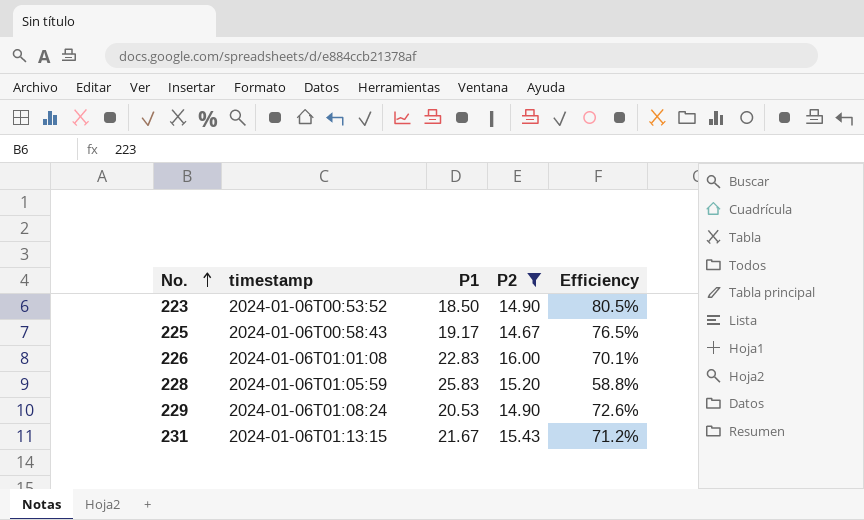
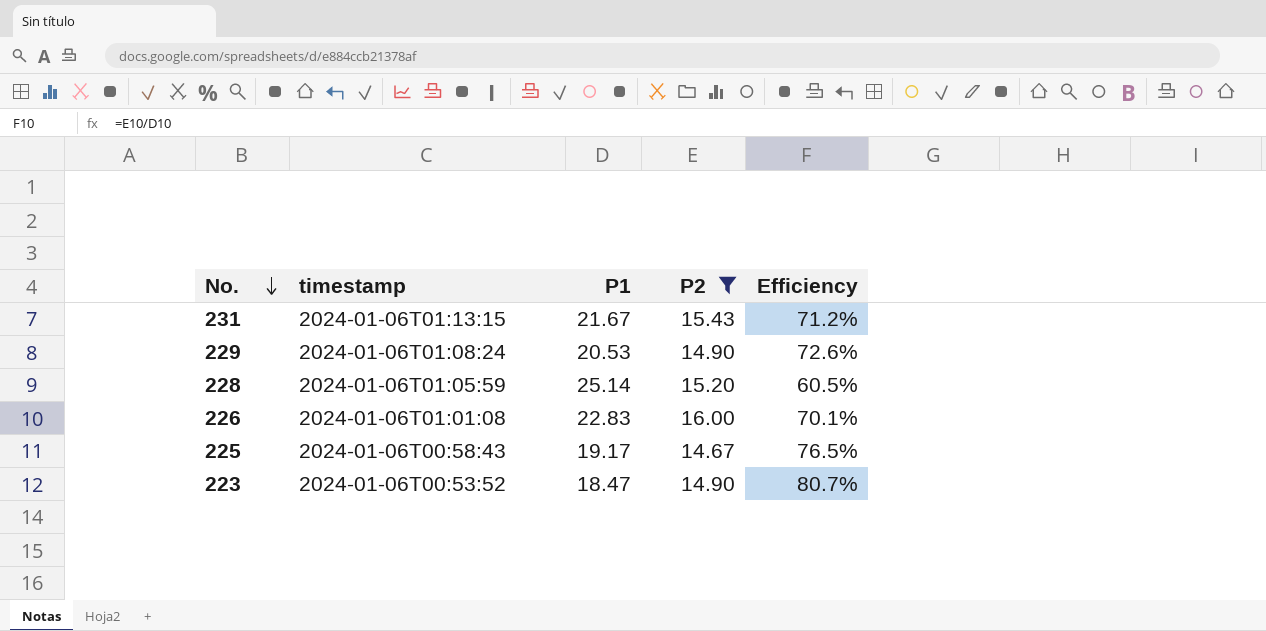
row order: No. ascending -> No. descending
228 | P1: 25.83 -> 25.14
228 | Efficiency: 58.8% -> 60.5%
223 | P1: 18.50 -> 18.47
223 | Efficiency: 80.5% -> 80.7%

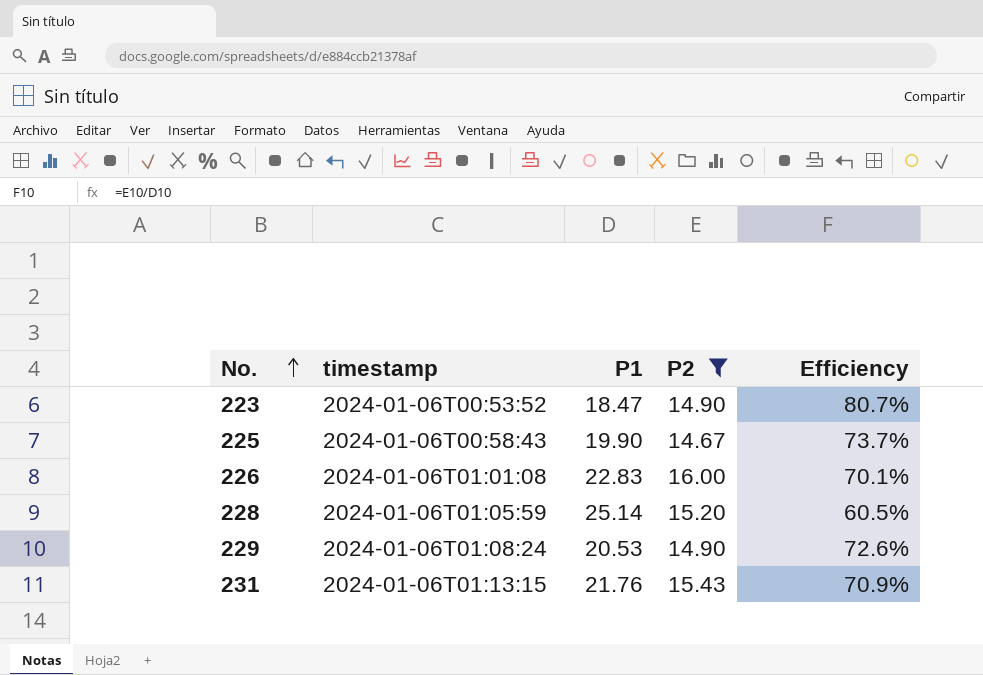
row order: No. descending -> No. ascending
225 | P1: 19.17 -> 19.90
225 | Efficiency: 76.5% -> 73.7%
231 | P1: 21.67 -> 21.76
231 | Efficiency: 71.2% -> 70.9%

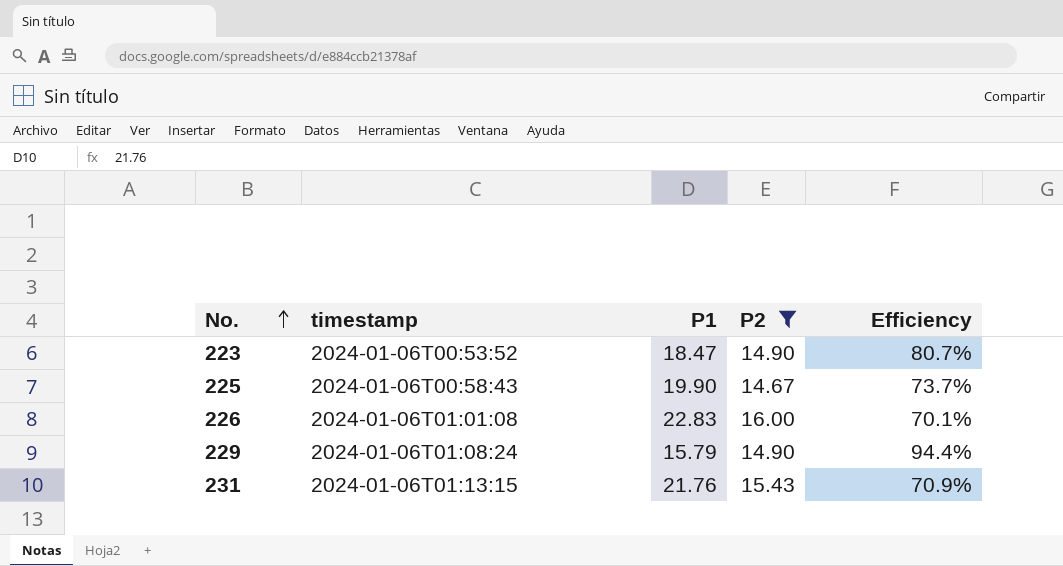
row 228: 2024-01-06T01:05:59 | 25.14 | 15.20 | 60.5% -> none
229 | P1: 20.53 -> 15.79
229 | Efficiency: 72.6% -> 94.4%

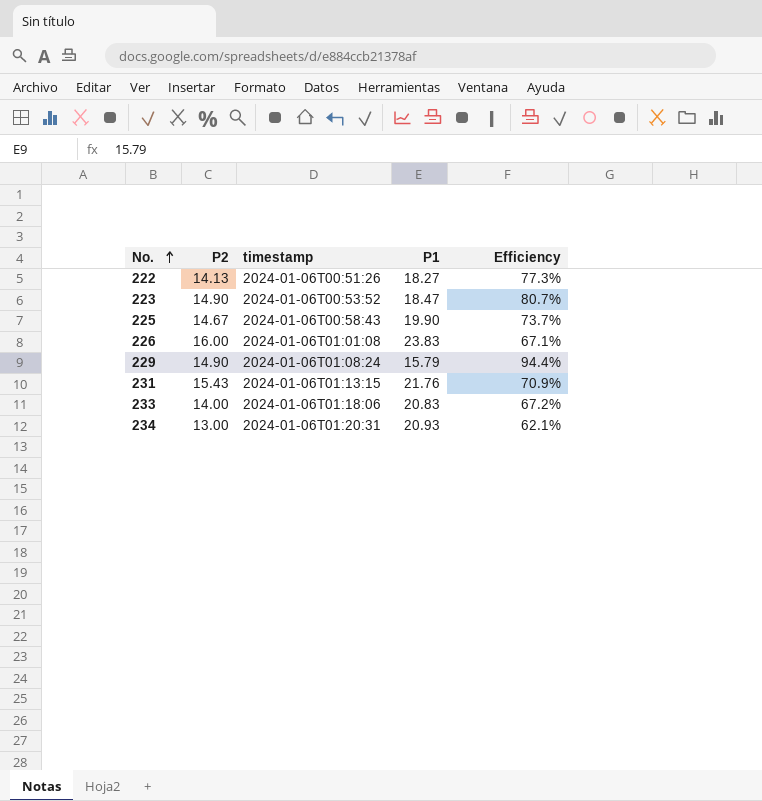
filter: P2 >= 14.67 -> none
column P2 | position: 4 -> 2
226 | P1: 22.83 -> 23.83
226 | Efficiency: 70.1% -> 67.1%

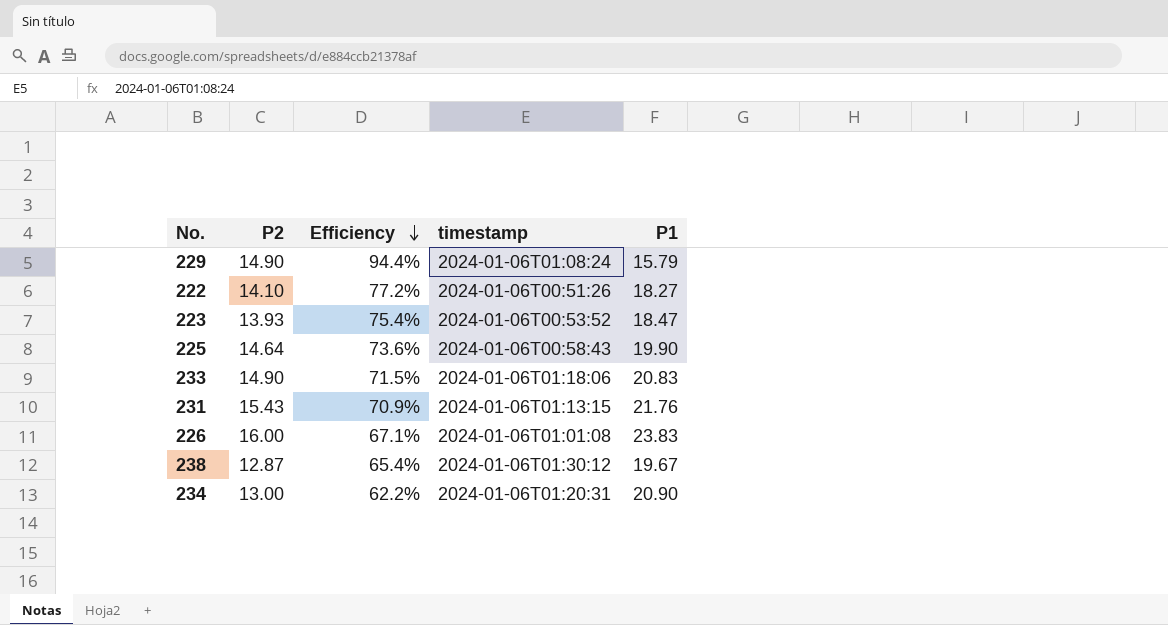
row order: No. ascending -> Efficiency descending
column Efficiency | position: 5 -> 3
222 | P2: 14.13 -> 14.10
222 | Efficiency: 77.3% -> 77.2%
223 | P2: 14.90 -> 13.93
223 | Efficiency: 80.7% -> 75.4%
225 | P2: 14.67 -> 14.64
225 | Efficiency: 73.7% -> 73.6%
233 | P2: 14.00 -> 14.90
233 | Efficiency: 67.2% -> 71.5%
row 238: none -> 12.87 | 65.4% | 2024-01-06T01:30:12 | 19.67
234 | Efficiency: 62.1% -> 62.2%
234 | P1: 20.93 -> 20.90

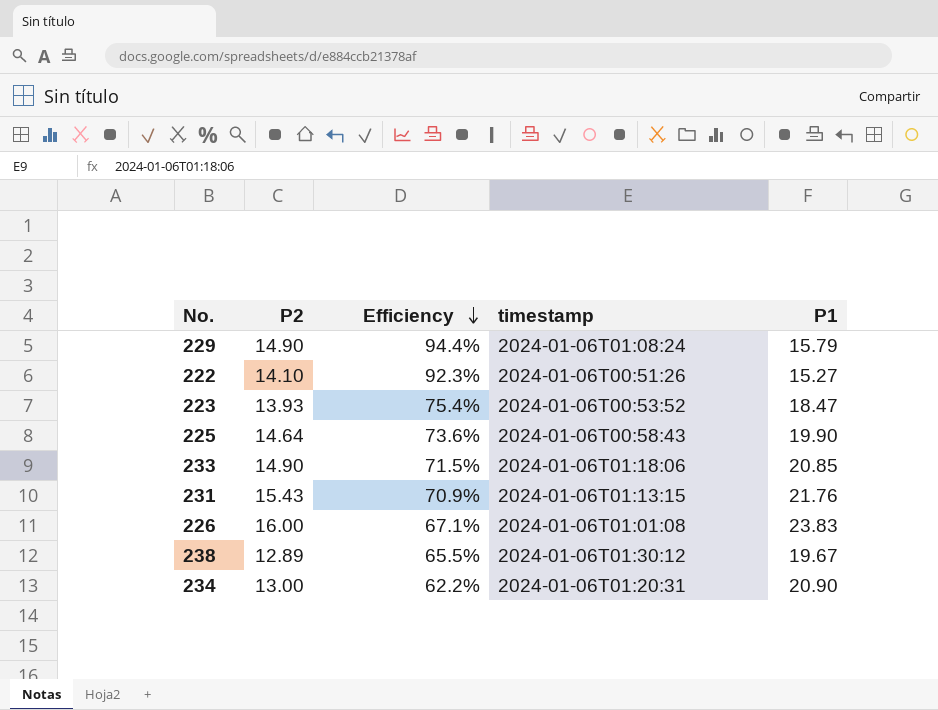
222 | Efficiency: 77.2% -> 92.3%
222 | P1: 18.27 -> 15.27
233 | P1: 20.83 -> 20.85
238 | P2: 12.87 -> 12.89
238 | Efficiency: 65.4% -> 65.5%

